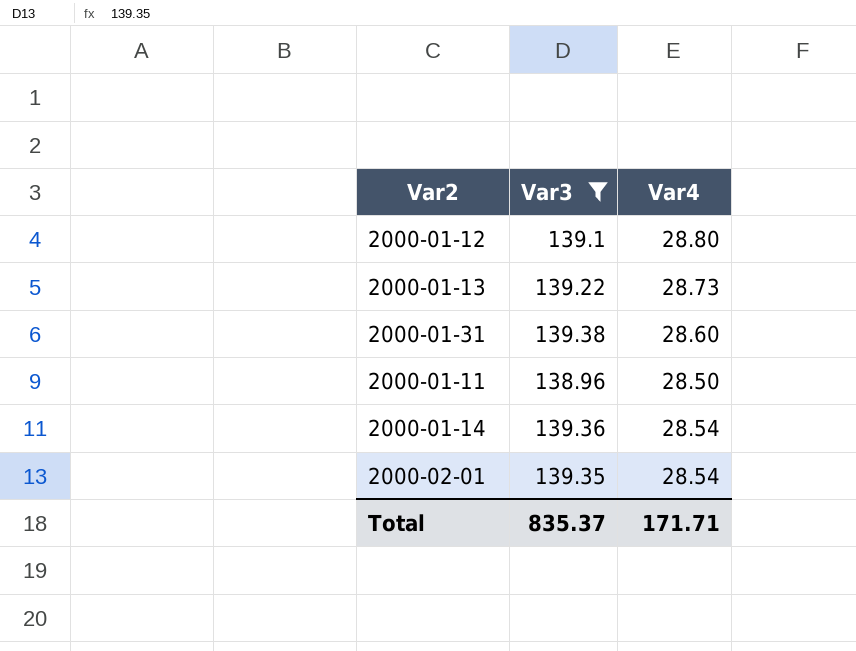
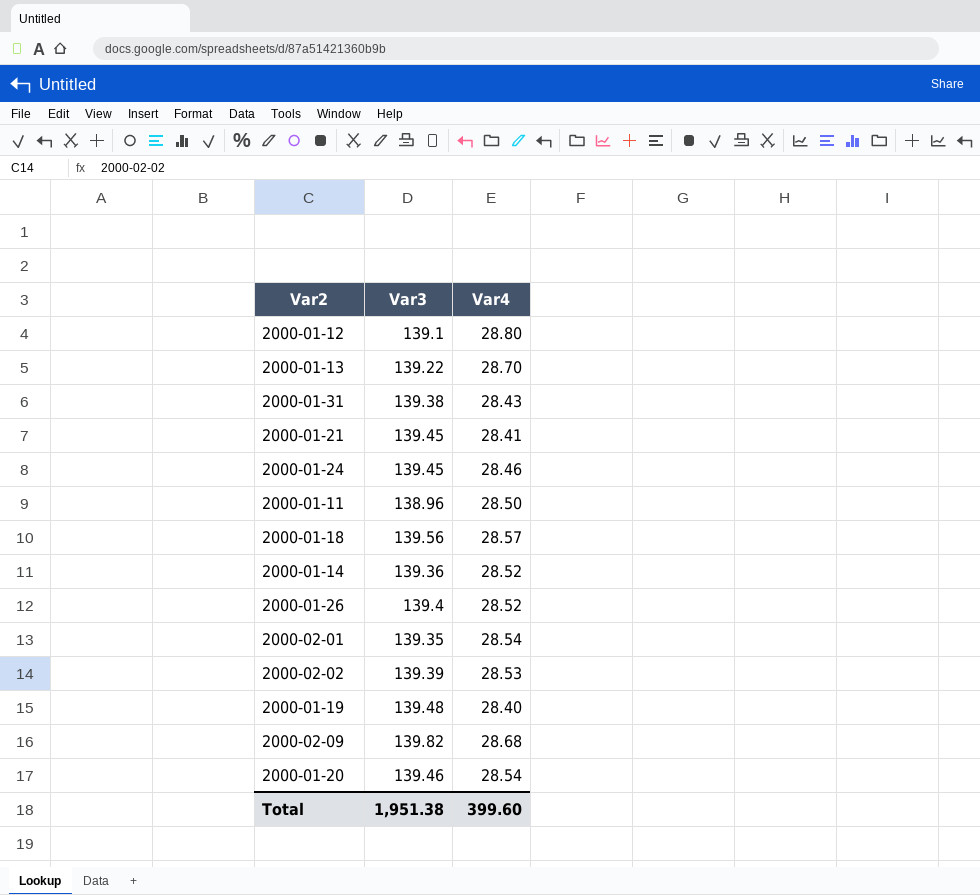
filter: Var3 <= 139.38 -> none
2000-01-13 | Var4: 28.73 -> 28.70
2000-01-31 | Var4: 28.60 -> 28.43
2000-01-14 | Var4: 28.54 -> 28.52
Total | Var3: 835.37 -> 1,951.38
Total | Var4: 171.71 -> 399.60

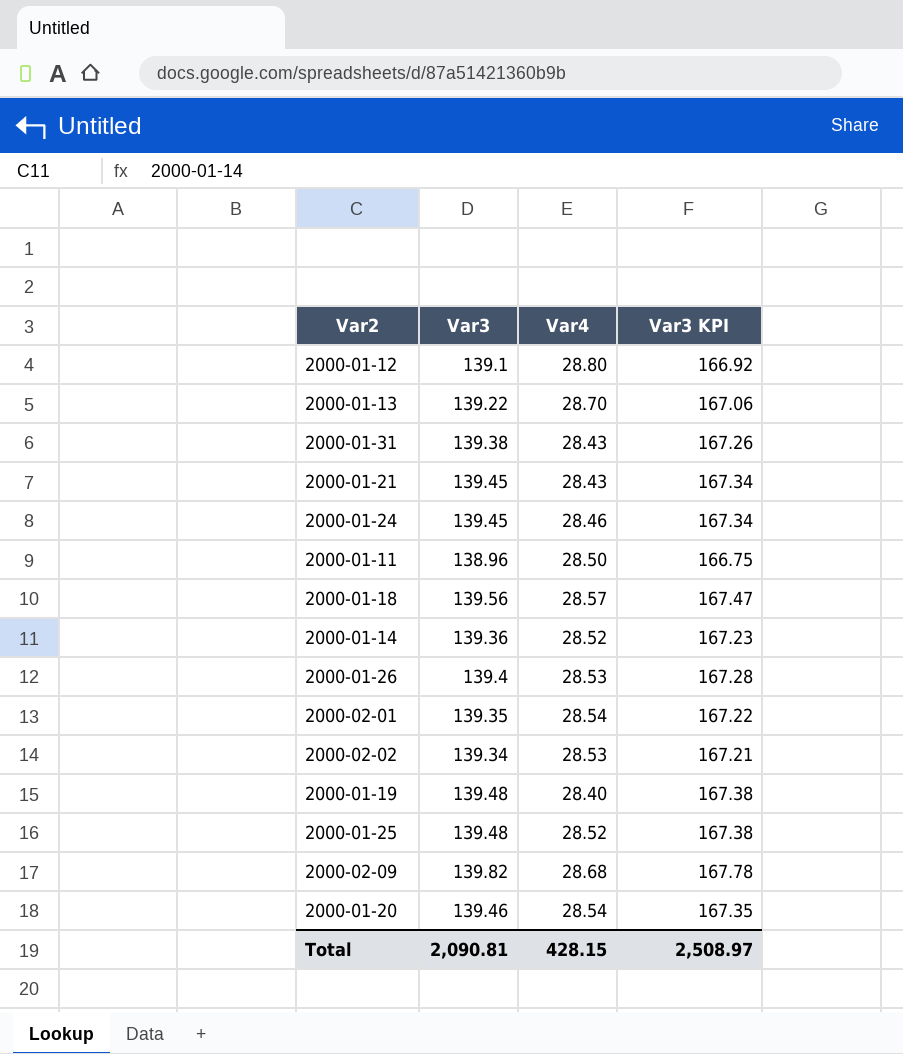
column Var3 KPI | formula: none -> [Var3] * 1.2
2000-01-21 | Var4: 28.41 -> 28.43
2000-01-26 | Var4: 28.52 -> 28.53
2000-02-02 | Var3: 139.39 -> 139.34
row 2000-01-25: none -> 139.48 | 28.52 | 167.38
Total | Var3: 1,951.38 -> 2,090.81
Total | Var4: 399.60 -> 428.15

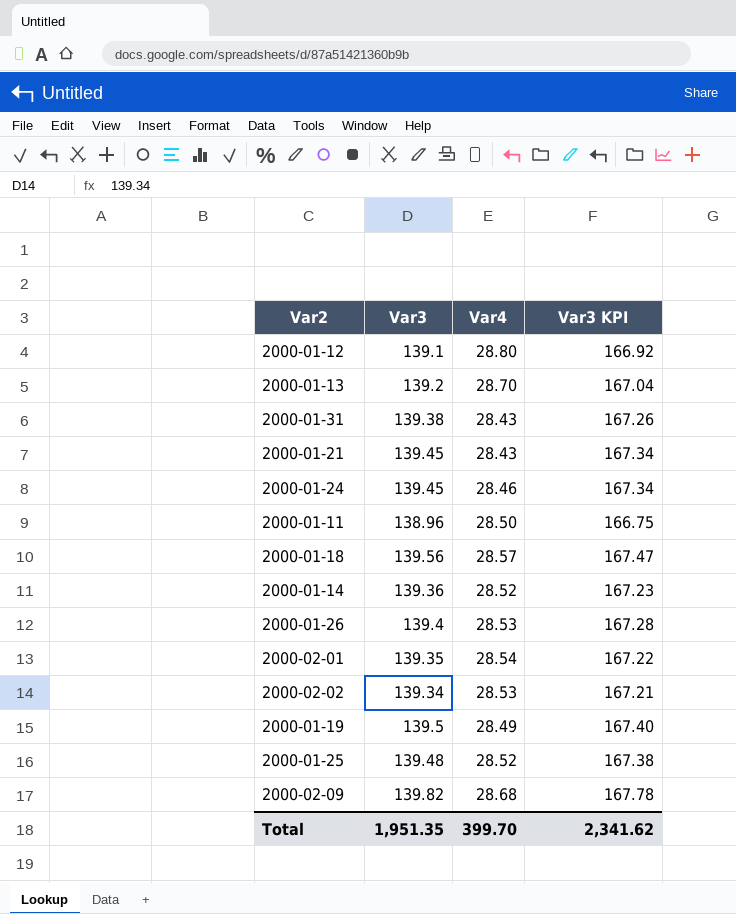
row 2000-01-20: 139.46 | 28.54 | 167.35 -> none
2000-01-13 | Var3: 139.22 -> 139.2
2000-01-13 | Var3 KPI: 167.06 -> 167.04
2000-01-19 | Var3: 139.48 -> 139.5
2000-01-19 | Var4: 28.40 -> 28.49
2000-01-19 | Var3 KPI: 167.38 -> 167.40
Total | Var3: 2,090.81 -> 1,951.35
Total | Var4: 428.15 -> 399.70
Total | Var3 KPI: 2,508.97 -> 2,341.62

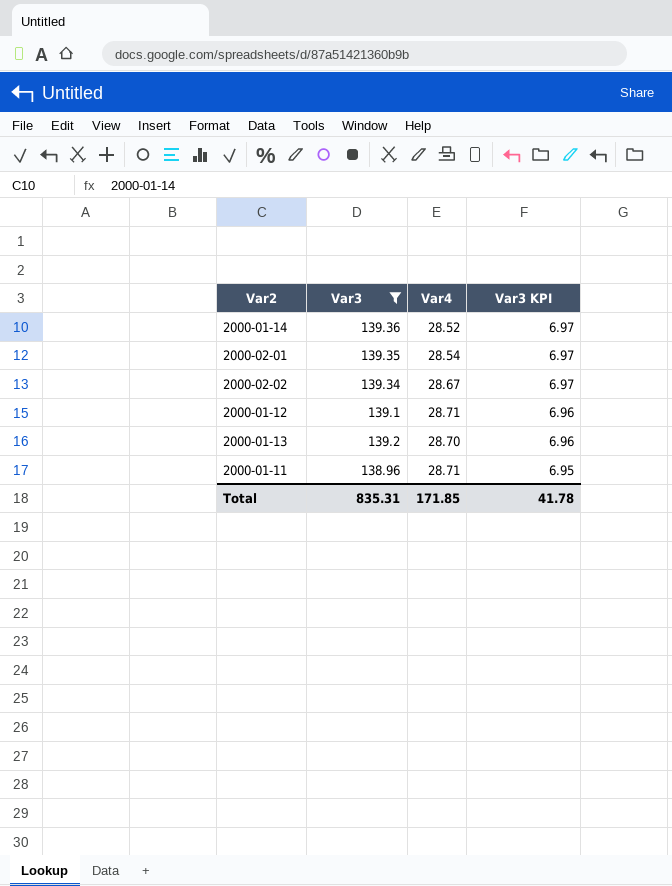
filter: none -> Var3 <= 139.36
row order: none -> Var3 KPI descending
column Var3 KPI | formula: [Var3] * 1.2 -> [Var3] * 0.05
2000-02-02 | Var4: 28.53 -> 28.67
2000-01-12 | Var4: 28.80 -> 28.71
2000-01-11 | Var4: 28.50 -> 28.71
Total | Var3: 1,951.35 -> 835.31
Total | Var4: 399.70 -> 171.85
Total | Var3 KPI: 2,341.62 -> 41.78

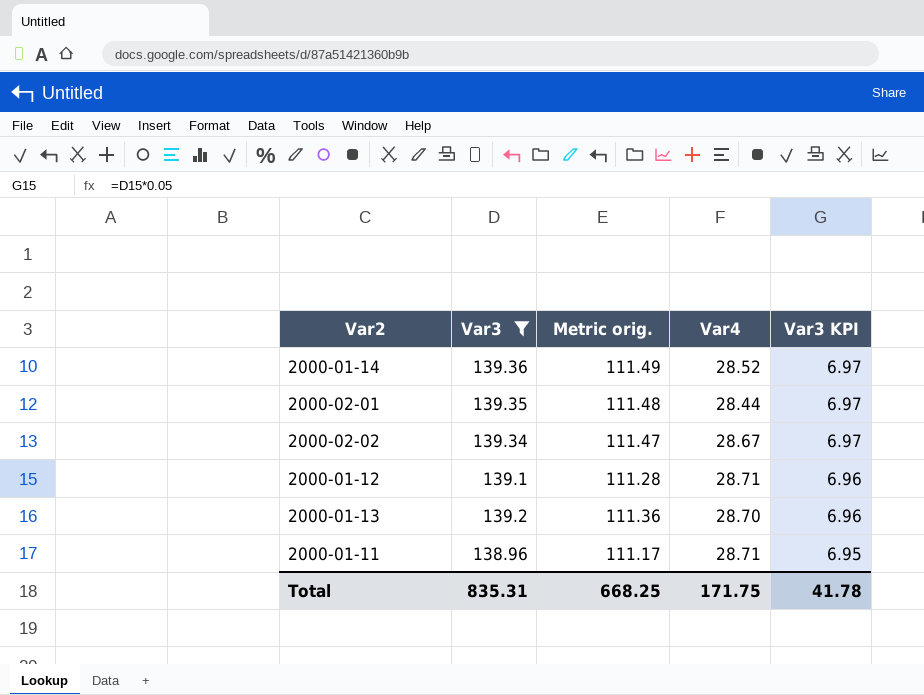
column Metric orig. | formula: none -> [Var3] * 0.8
2000-02-01 | Var4: 28.54 -> 28.44
Total | Var4: 171.85 -> 171.75

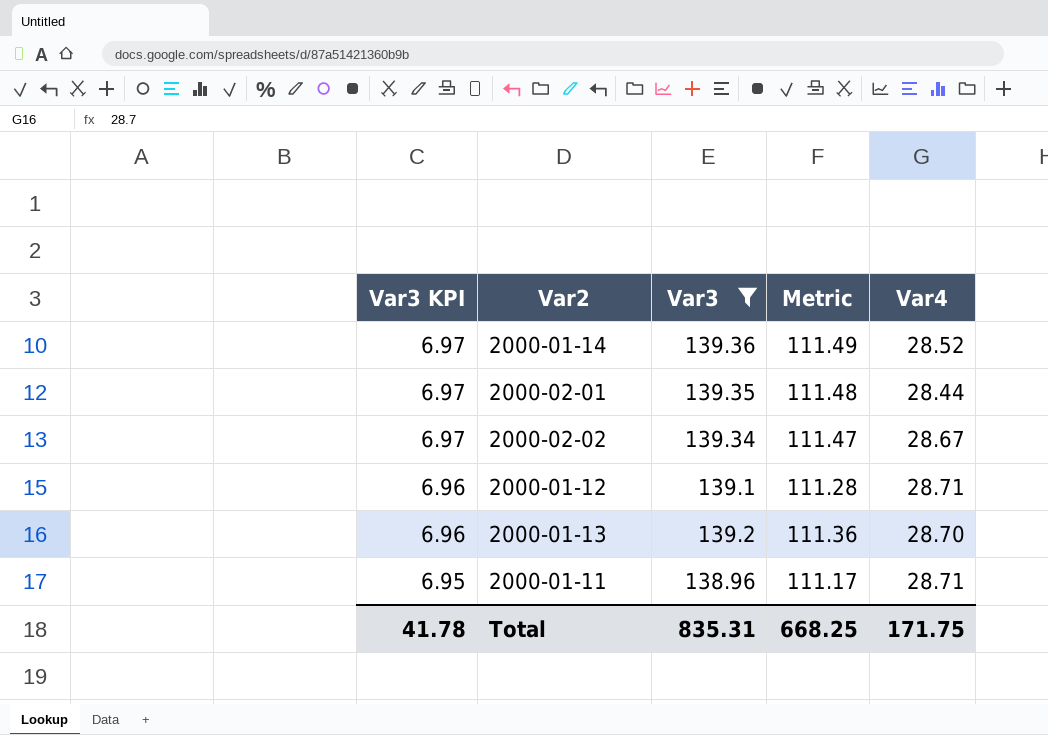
column Var3 KPI | position: 5 -> 1
column name: Metric orig. -> Metric

